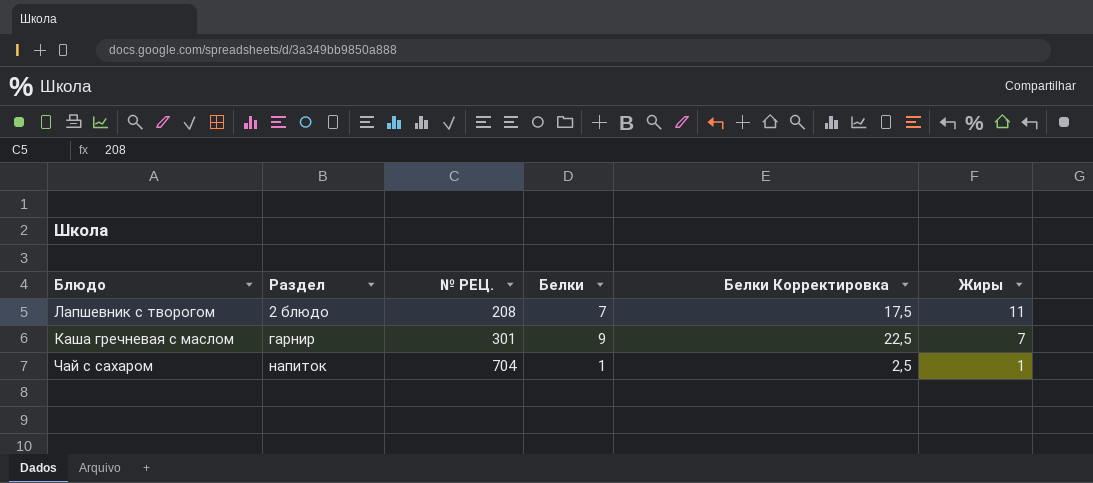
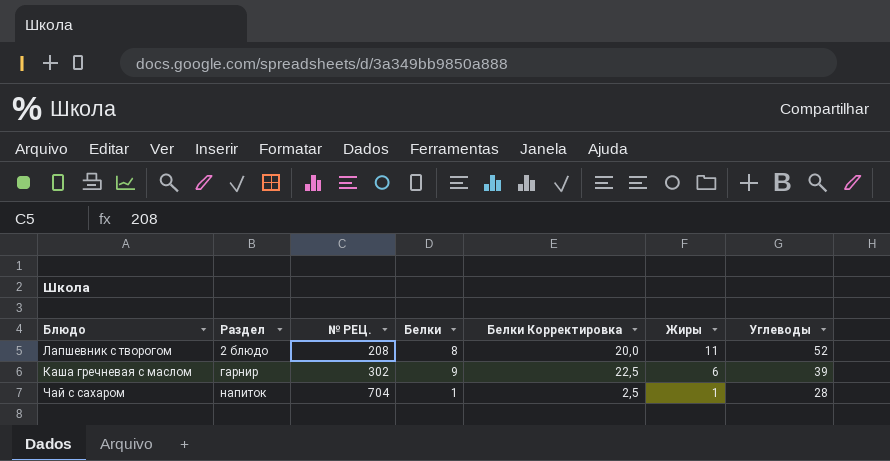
column Углеводы | position: none -> 7
Лапшевник с творогом | Белки: 7 -> 8
Лапшевник с творогом | Белки Корректировка: 17,5 -> 20,0
Каша гречневая с маслом | № РЕЦ.: 301 -> 302
Каша гречневая с маслом | Жиры: 7 -> 6

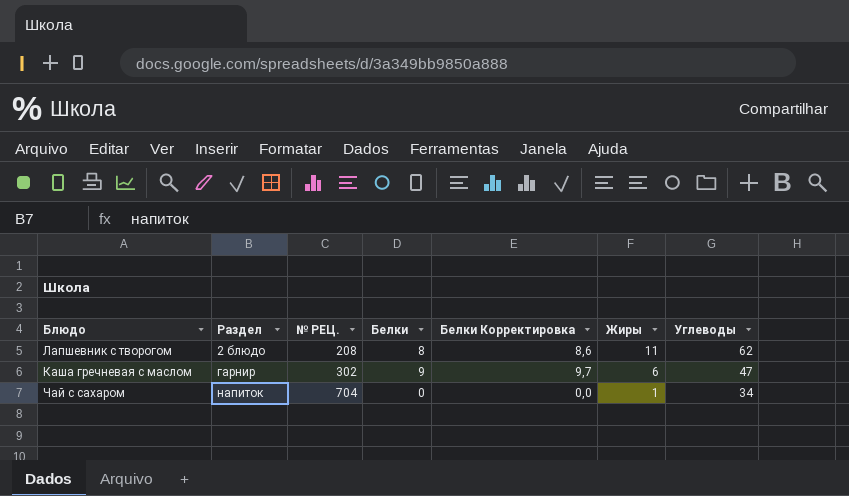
column Белки Корректировка | formula: [Белки] * 2,5 -> [Белки] * 1,08
Лапшевник с творогом | Углеводы: 52 -> 62
Каша гречневая с маслом | Углеводы: 39 -> 47
Чай с сахаром | Белки: 1 -> 0
Чай с сахаром | Углеводы: 28 -> 34

